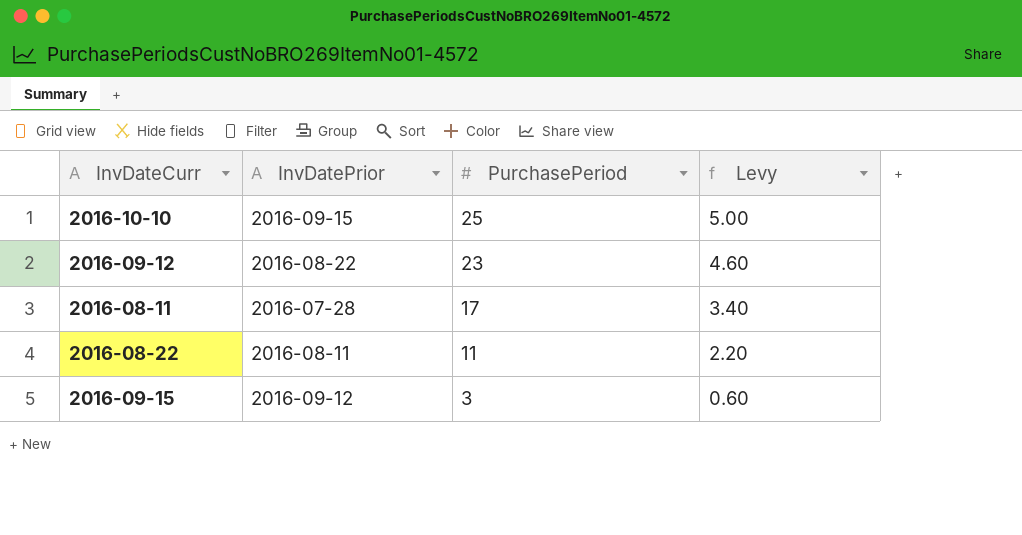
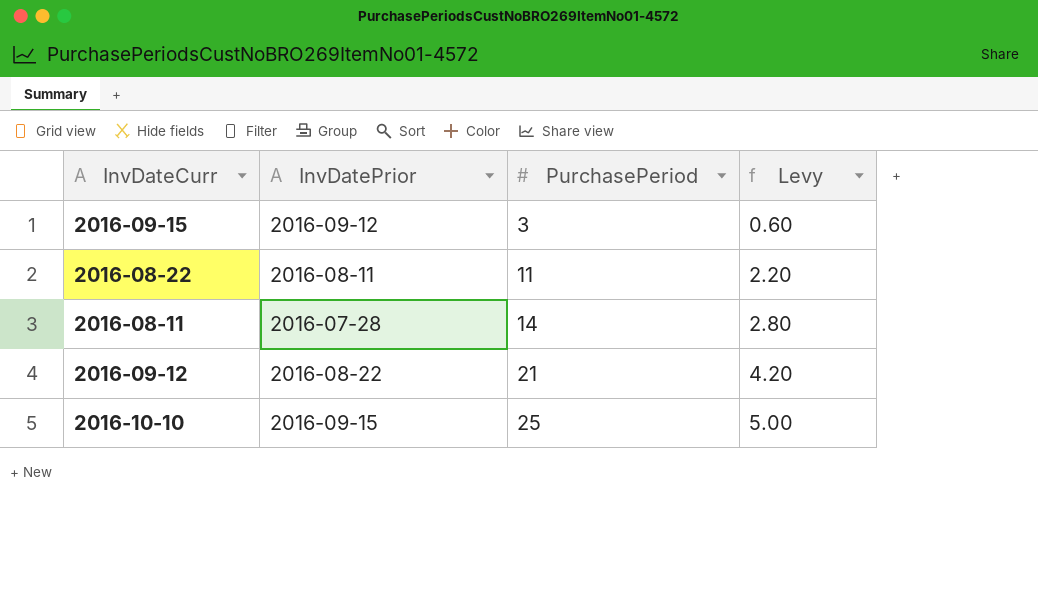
row order: PurchasePeriod descending -> PurchasePeriod ascending
2016-08-11 | PurchasePeriod: 17 -> 14
2016-08-11 | Levy: 3.40 -> 2.80
2016-09-12 | PurchasePeriod: 23 -> 21
2016-09-12 | Levy: 4.60 -> 4.20

